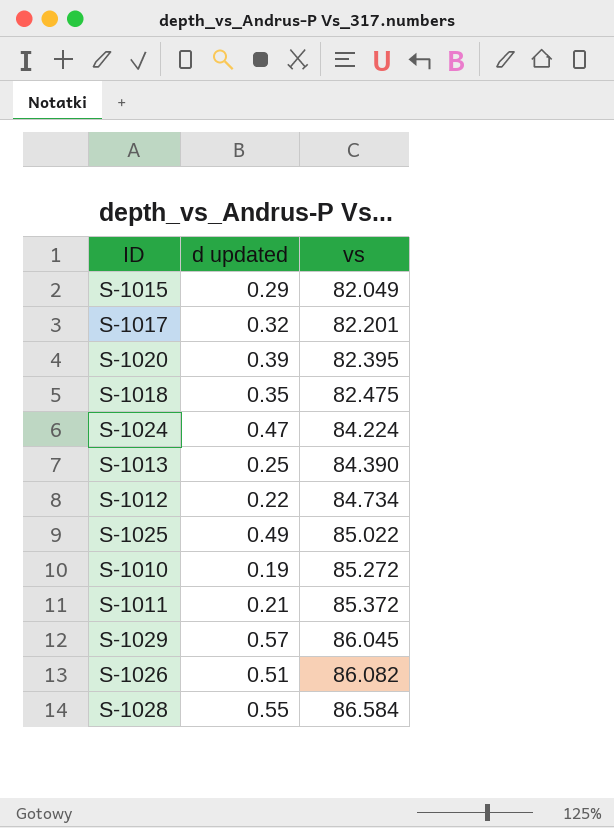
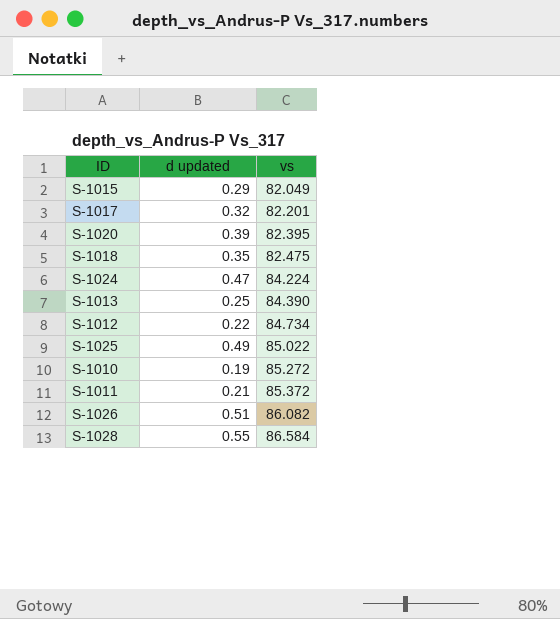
row S-1029: 0.57 | 86.045 -> none

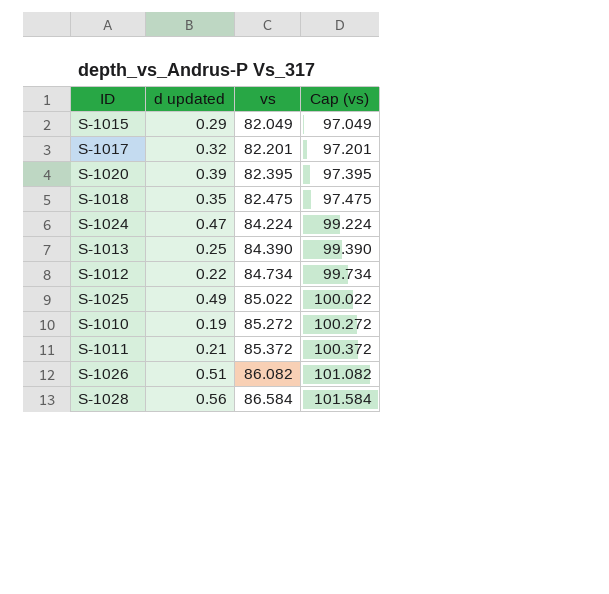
column Cap (vs) | formula: none -> [vs] + 15
S-1028 | d updated: 0.55 -> 0.56

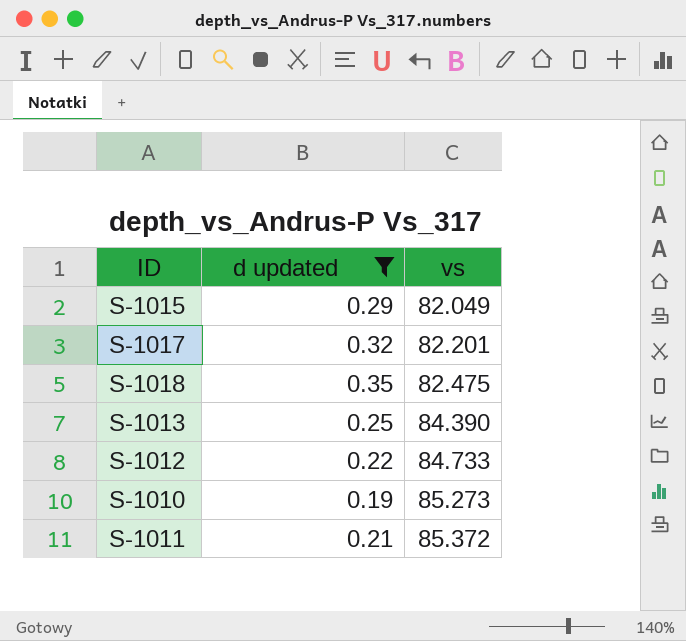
filter: none -> d updated <= 0.35
column Cap (vs) | formula: [vs] + 15 -> none
S-1012 | vs: 84.734 -> 84.733
S-1010 | vs: 85.272 -> 85.273

